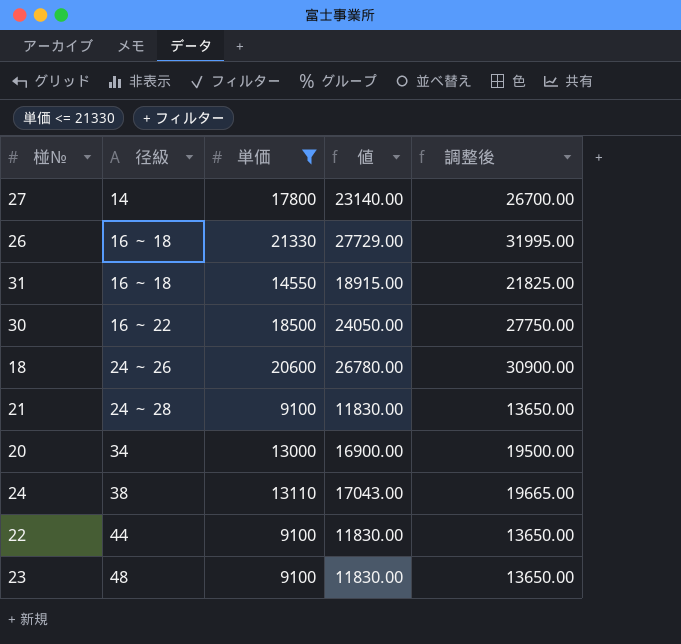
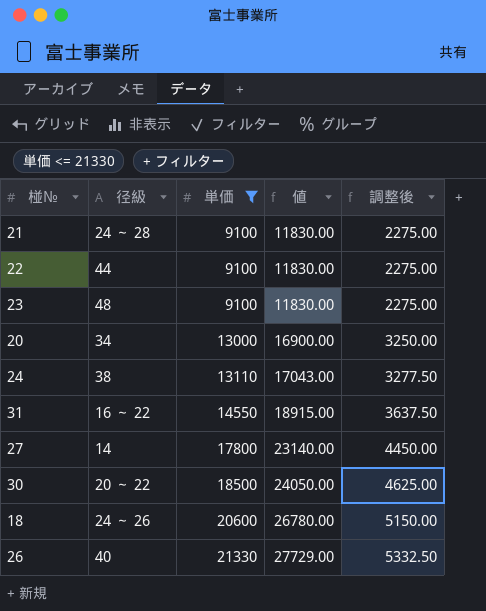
row order: 径級 ascending -> 単価 ascending
column 調整後 | formula: [単価] * 1.5 -> [単価] * 0.25
31 | 径級: 16 ～ 18 -> 16 ～ 22
30 | 径級: 16 ～ 22 -> 20 ～ 22
26 | 径級: 16 ～ 18 -> 40

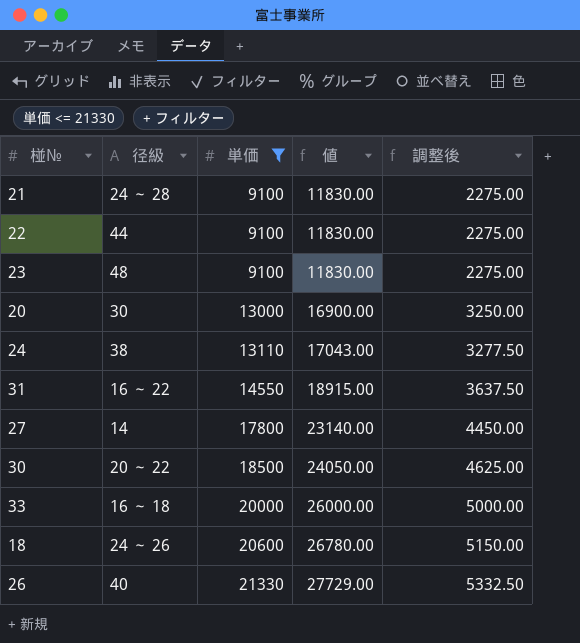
20 | 径級: 34 -> 30
row 33: none -> 16 ～ 18 | 20000 | 26000.00 | 5000.00

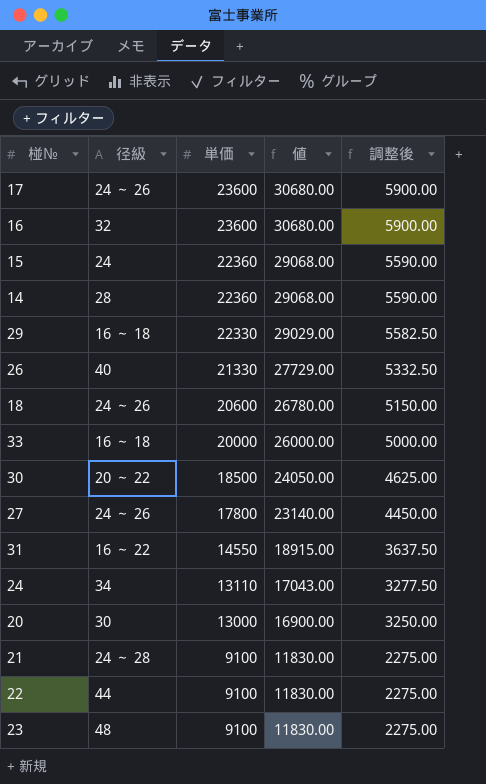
filter: 単価 <= 21330 -> none
row order: 単価 ascending -> 単価 descending
27 | 径級: 14 -> 24 ～ 26
24 | 径級: 38 -> 34

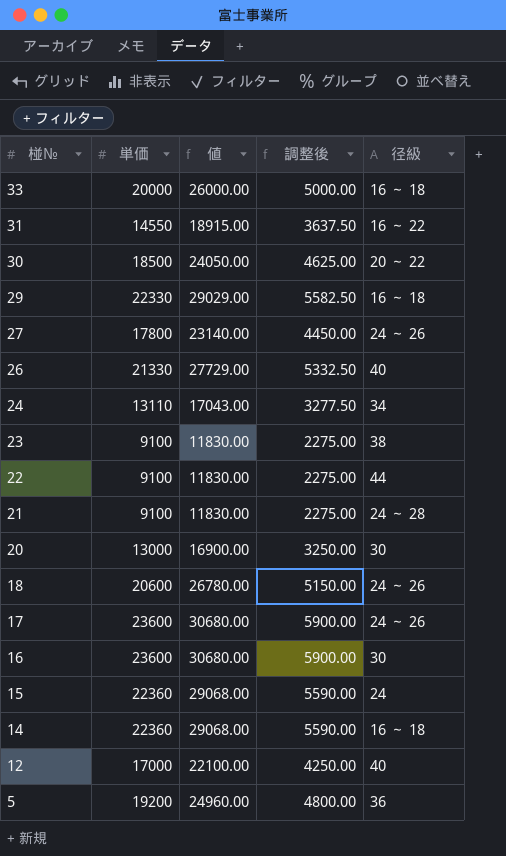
row order: 単価 descending -> 椪№ descending
column 径級 | position: 2 -> 5
23 | 径級: 48 -> 38
16 | 径級: 32 -> 30
14 | 径級: 28 -> 16 ～ 18
row 12: none -> 17000 | 22100.00 | 4250.00 | 40
row 5: none -> 19200 | 24960.00 | 4800.00 | 36

